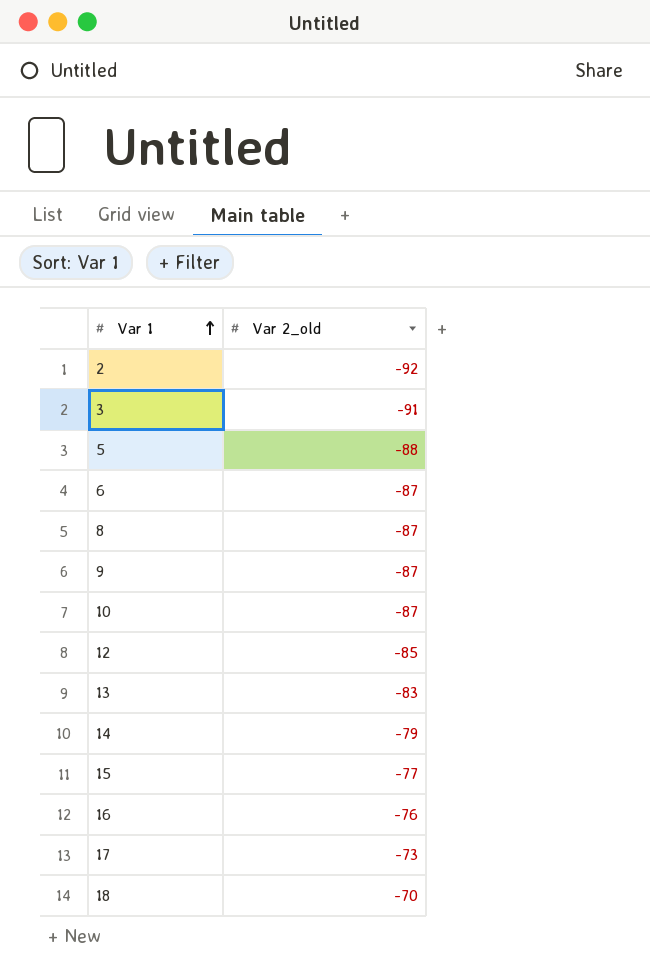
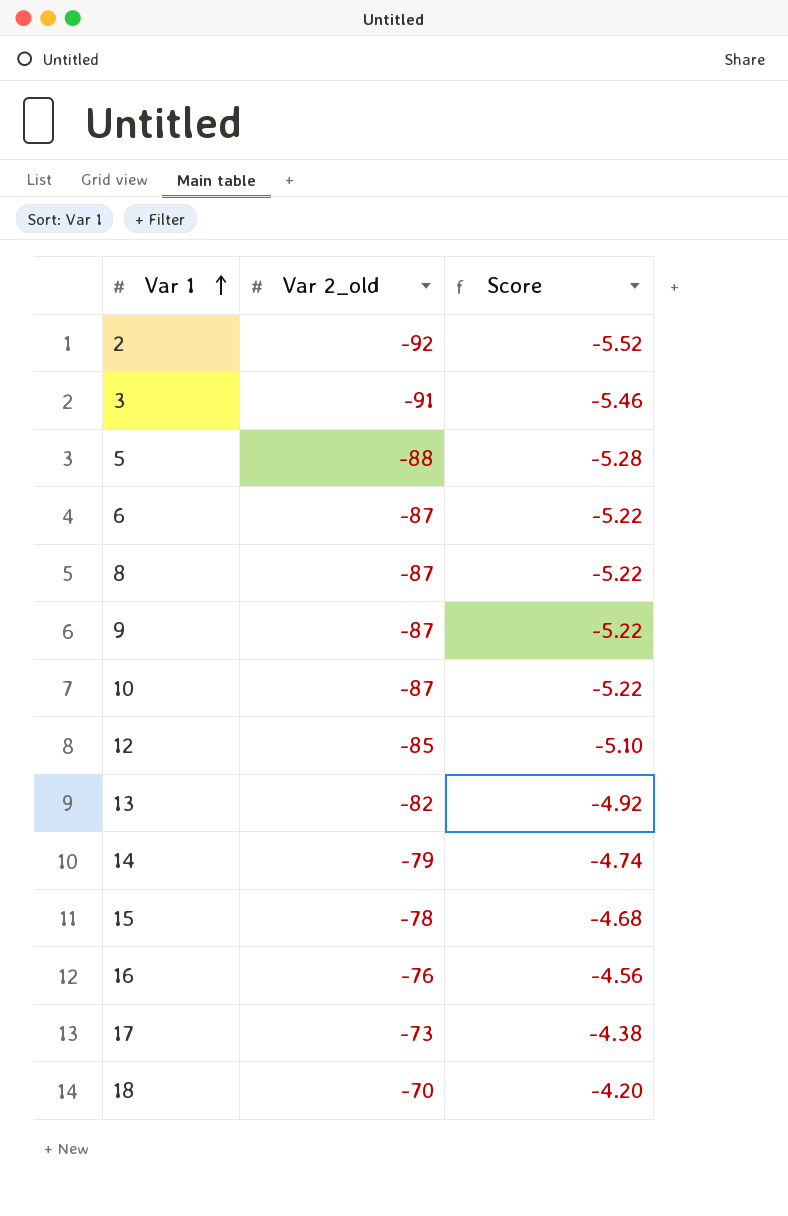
column Score | formula: none -> [Var 2_old] * 0.06
13 | Var 2_old: -83 -> -82
15 | Var 2_old: -77 -> -78

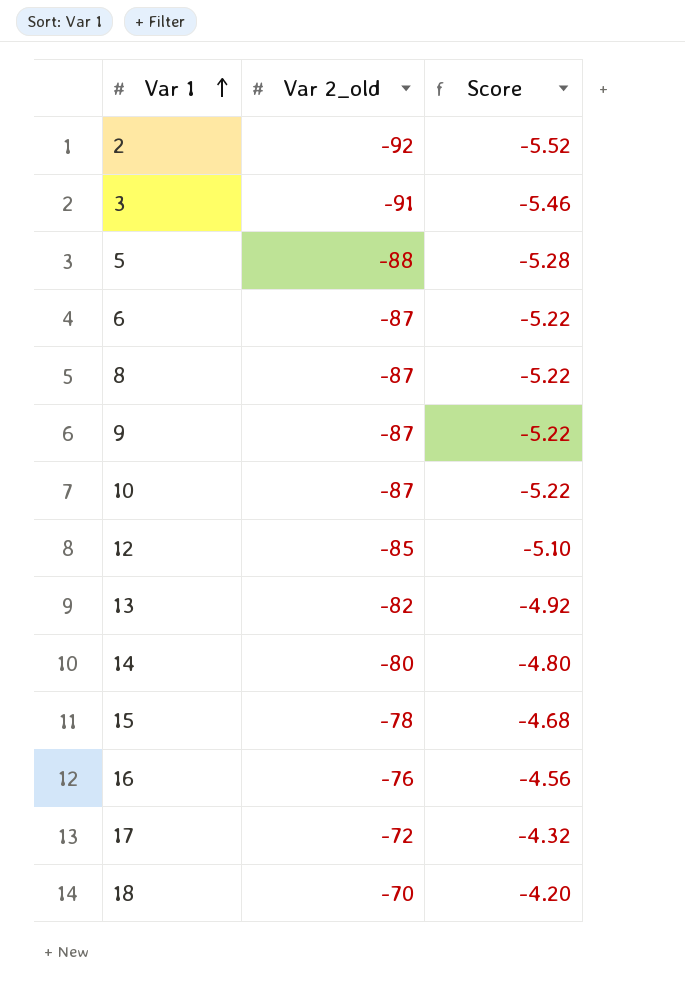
14 | Var 2_old: -79 -> -80
14 | Score: -4.74 -> -4.80
17 | Var 2_old: -73 -> -72
17 | Score: -4.38 -> -4.32

